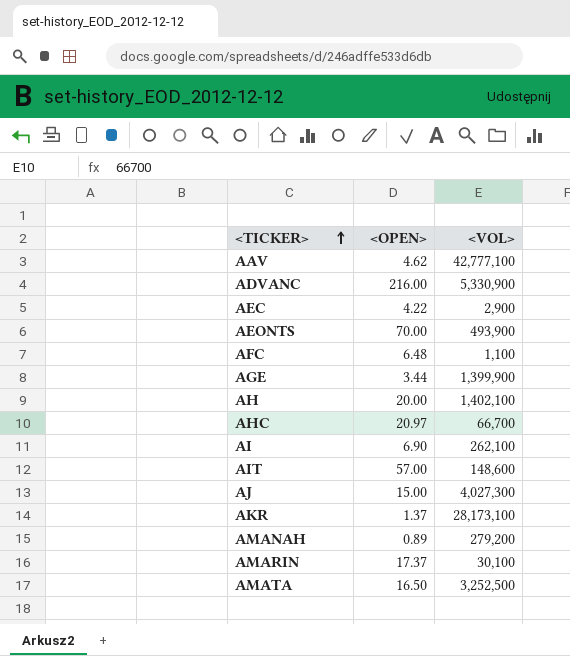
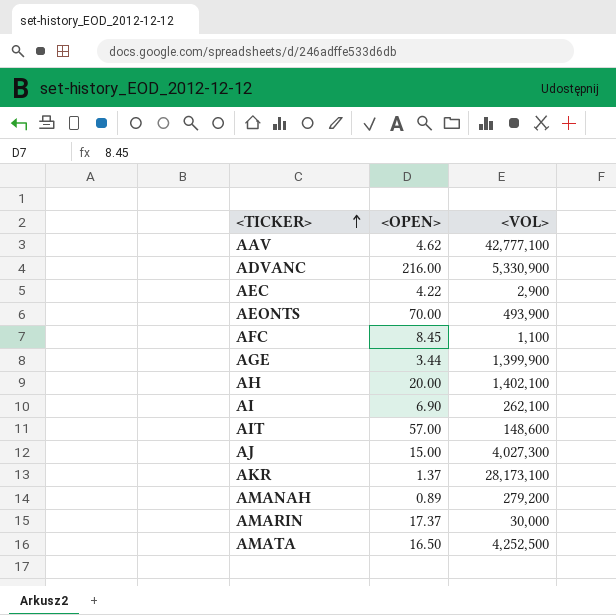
row AHC: 20.97 | 66,700 -> none
AFC | <OPEN>: 6.48 -> 8.45
AMARIN | <VOL>: 30,100 -> 30,000
AMATA | <VOL>: 3,252,500 -> 4,252,500

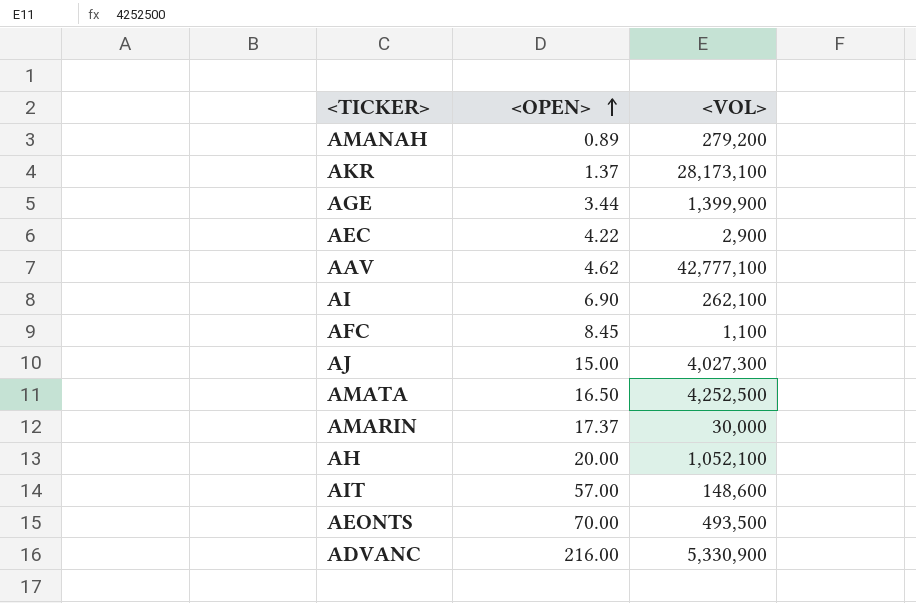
row order: <TICKER> ascending -> <OPEN> ascending
AH | <VOL>: 1,402,100 -> 1,052,100
AEONTS | <VOL>: 493,900 -> 493,500

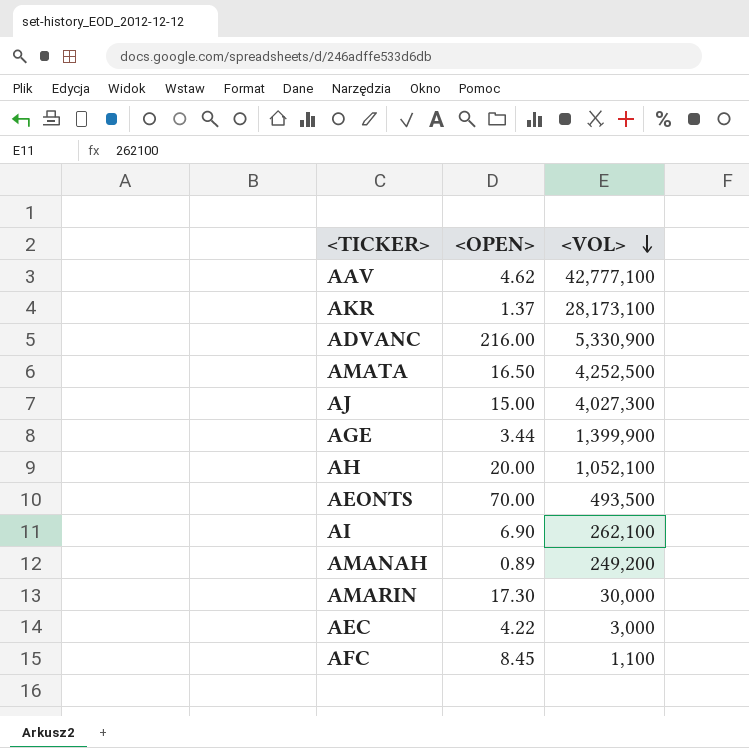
row order: <OPEN> ascending -> <VOL> descending
row AIT: 57.00 | 148,600 -> none
AMANAH | <VOL>: 279,200 -> 249,200
AMARIN | <OPEN>: 17.37 -> 17.30
AEC | <VOL>: 2,900 -> 3,000

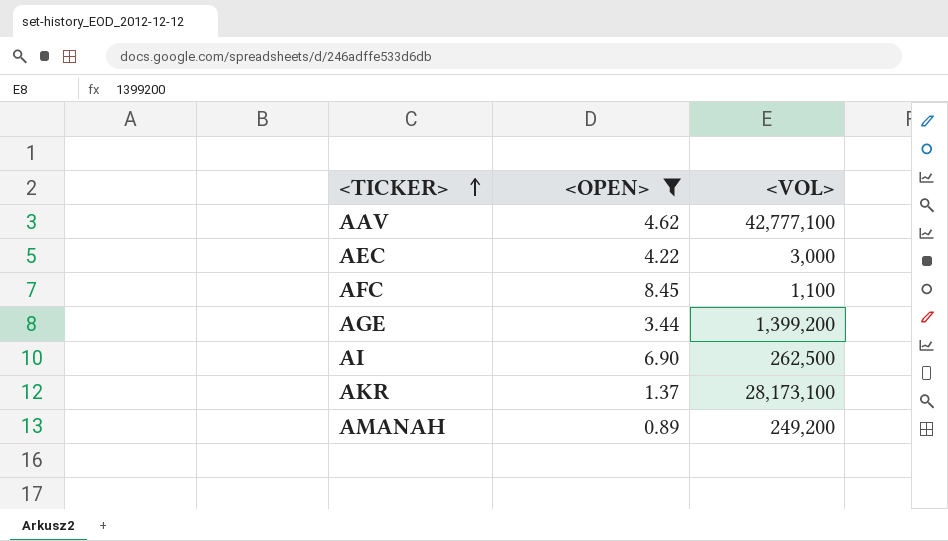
filter: none -> <OPEN> <= 8.45
row order: <VOL> descending -> <TICKER> ascending
AGE | <VOL>: 1,399,900 -> 1,399,200
AI | <VOL>: 262,100 -> 262,500

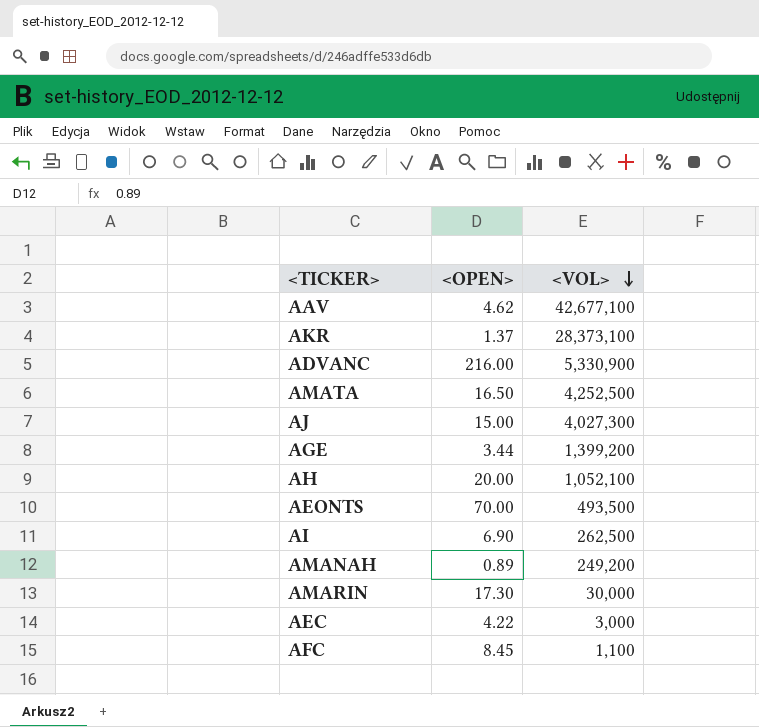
filter: <OPEN> <= 8.45 -> none
row order: <TICKER> ascending -> <VOL> descending
AAV | <VOL>: 42,777,100 -> 42,677,100
AKR | <VOL>: 28,173,100 -> 28,373,100

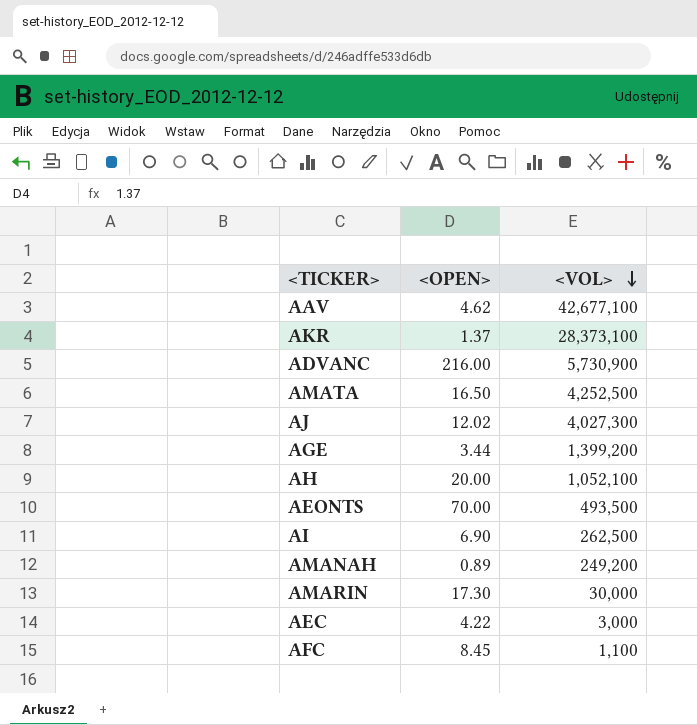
ADVANC | <VOL>: 5,330,900 -> 5,730,900
AJ | <OPEN>: 15.00 -> 12.02

